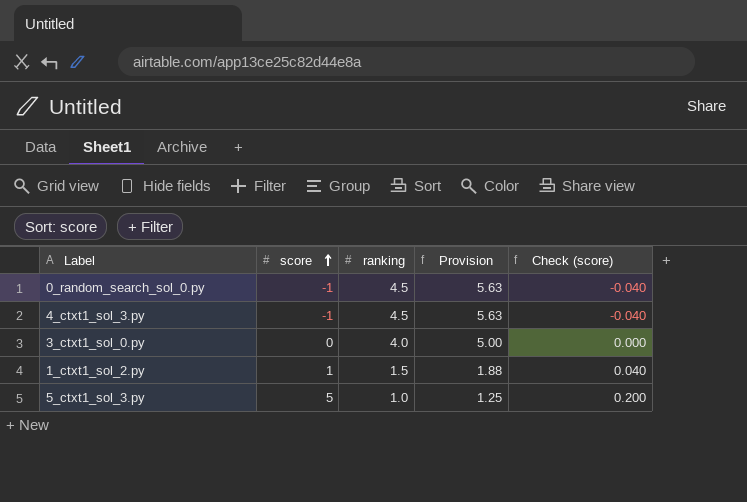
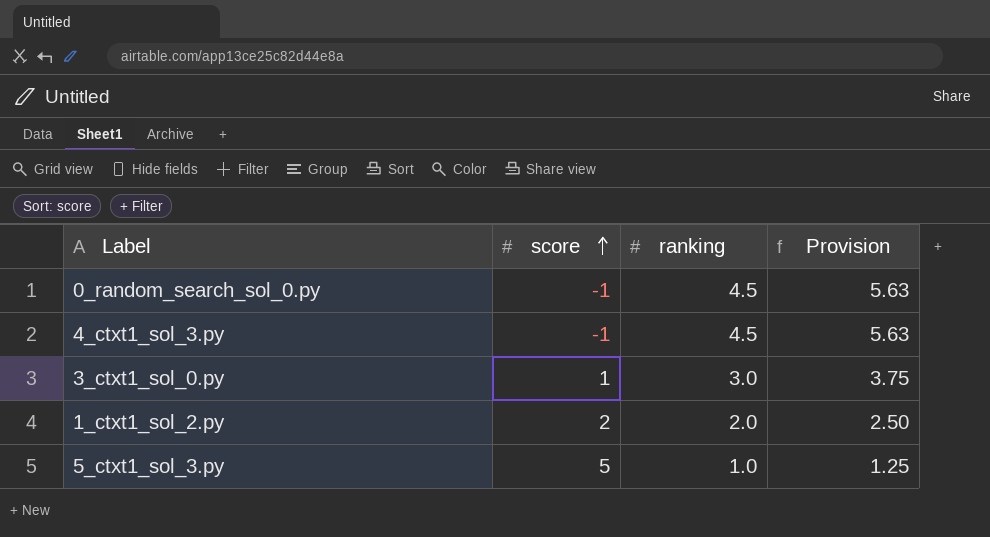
column Check (score) | formula: [score] * 0.04 -> none
3_ctxt1_sol_0.py | score: 0 -> 1
3_ctxt1_sol_0.py | ranking: 4.0 -> 3.0
3_ctxt1_sol_0.py | Provision: 5.00 -> 3.75
1_ctxt1_sol_2.py | score: 1 -> 2
1_ctxt1_sol_2.py | ranking: 1.5 -> 2.0
1_ctxt1_sol_2.py | Provision: 1.88 -> 2.50

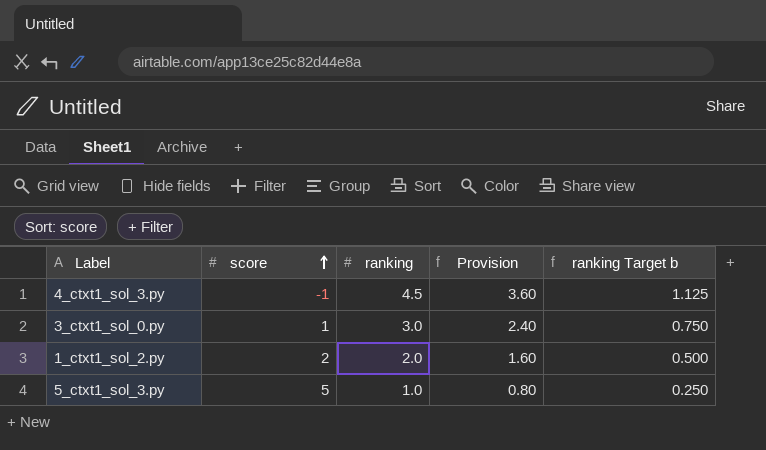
column Provision | formula: [ranking] * 1.25 -> [ranking] * 0.8
column ranking Target b | formula: none -> [ranking] * 0.25
row 0_random_search_sol_0.py: -1 | 4.5 | 5.63 -> none

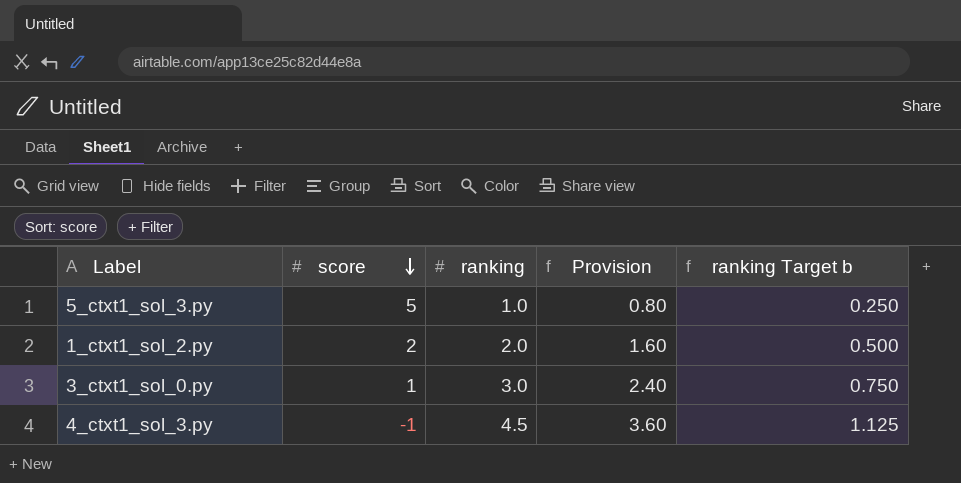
row order: score ascending -> score descending

